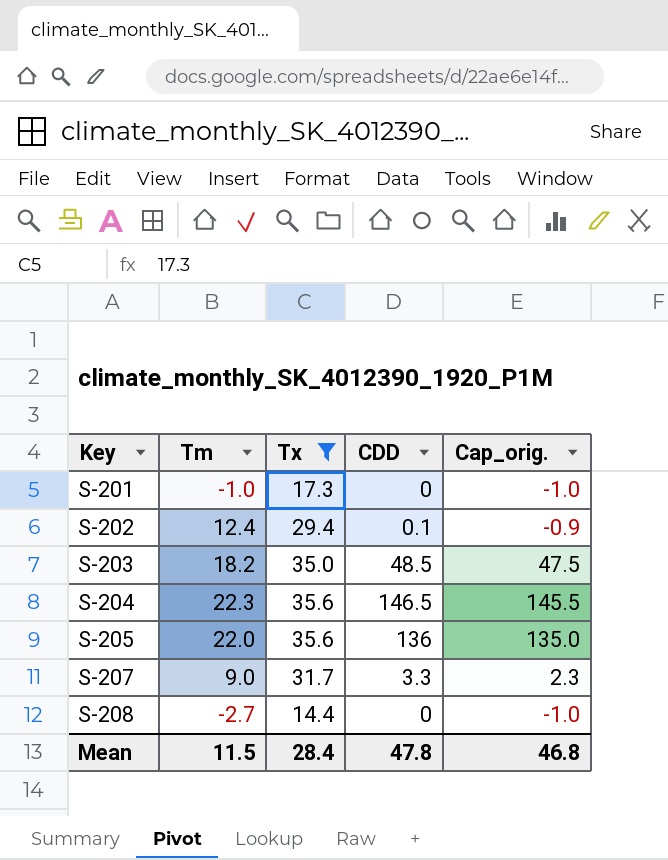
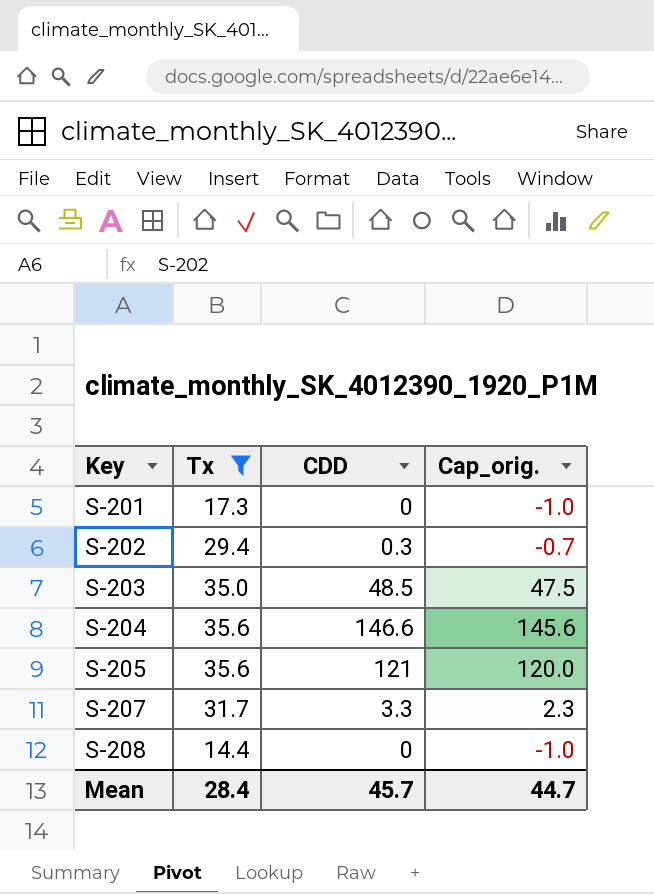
column Tm | position: 2 -> none
S-202 | CDD: 0.1 -> 0.3
S-202 | Cap_orig.: -0.9 -> -0.7
S-204 | CDD: 146.5 -> 146.6
S-204 | Cap_orig.: 145.5 -> 145.6
S-205 | CDD: 136 -> 121
S-205 | Cap_orig.: 135.0 -> 120.0
Mean | CDD: 47.8 -> 45.7
Mean | Cap_orig.: 46.8 -> 44.7

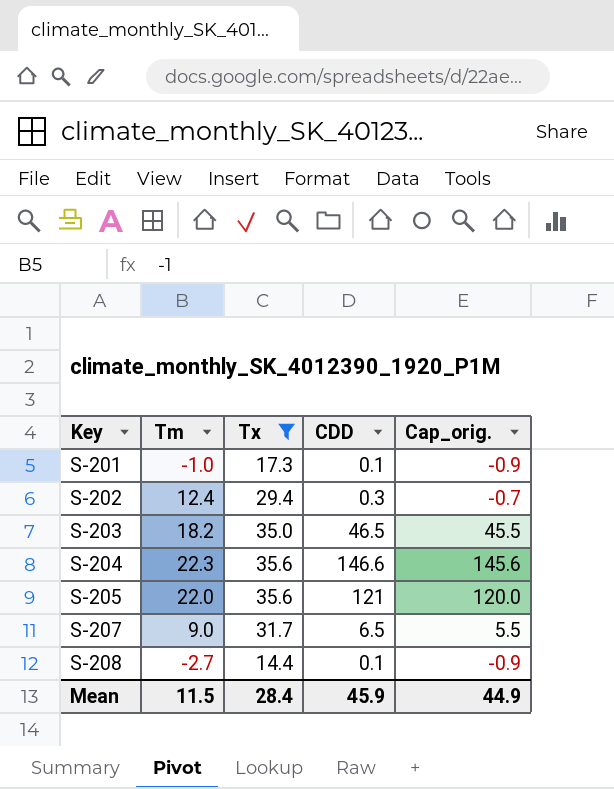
column Tm | position: none -> 2
S-201 | CDD: 0 -> 0.1
S-201 | Cap_orig.: -1.0 -> -0.9
S-203 | CDD: 48.5 -> 46.5
S-203 | Cap_orig.: 47.5 -> 45.5
S-207 | CDD: 3.3 -> 6.5
S-207 | Cap_orig.: 2.3 -> 5.5
S-208 | CDD: 0 -> 0.1
S-208 | Cap_orig.: -1.0 -> -0.9
Mean | CDD: 45.7 -> 45.9
Mean | Cap_orig.: 44.7 -> 44.9

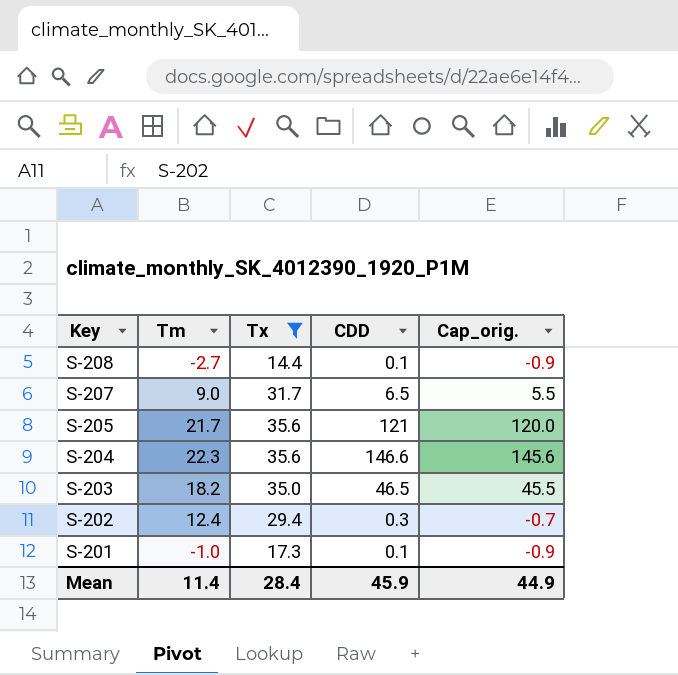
row order: Key ascending -> Key descending
S-205 | Tm: 22.0 -> 21.7
Mean | Tm: 11.5 -> 11.4

